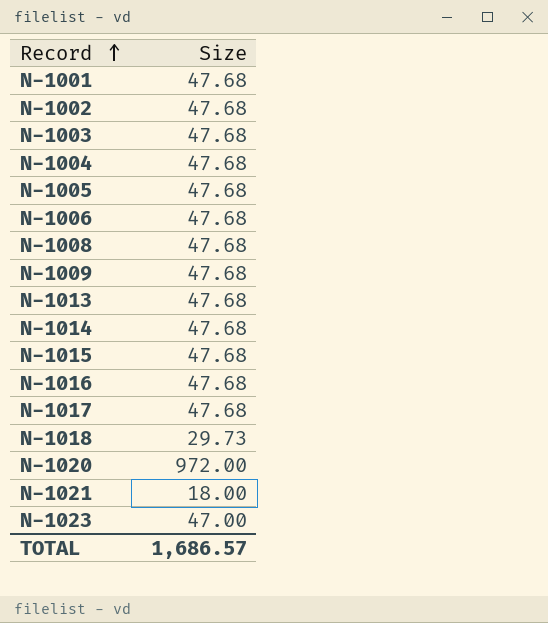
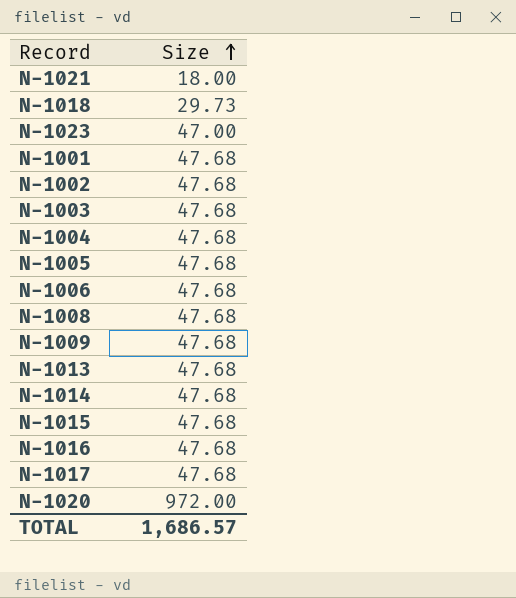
row order: Record ascending -> Size ascending

